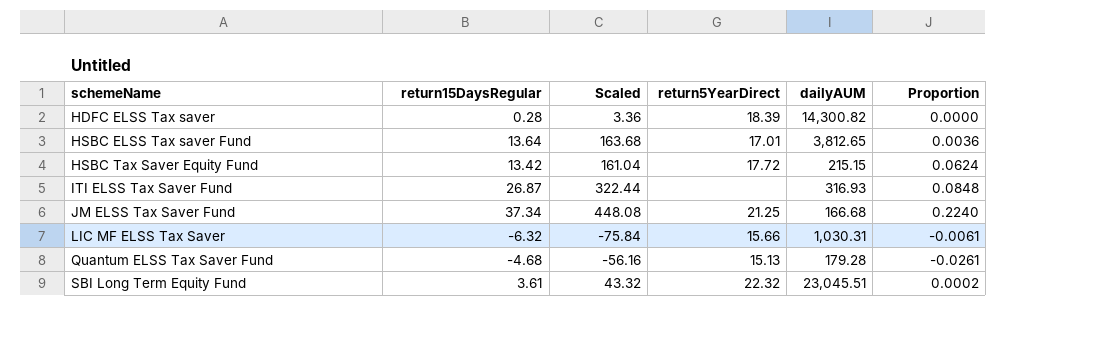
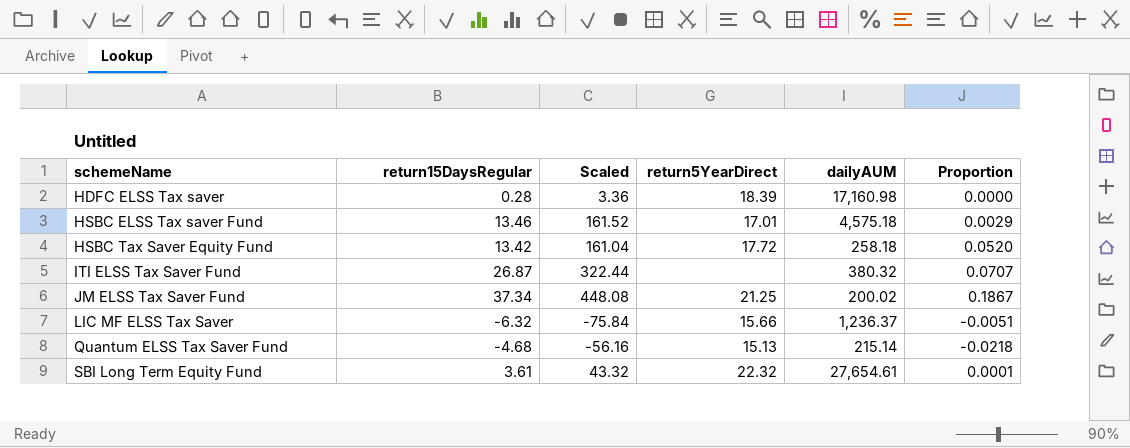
HDFC ELSS Tax saver | dailyAUM: 14,300.82 -> 17,160.98
HSBC ELSS Tax saver Fund | return15DaysRegular: 13.64 -> 13.46
HSBC ELSS Tax saver Fund | Scaled: 163.68 -> 161.52
HSBC ELSS Tax saver Fund | dailyAUM: 3,812.65 -> 4,575.18
HSBC ELSS Tax saver Fund | Proportion: 0.0036 -> 0.0029
HSBC Tax Saver Equity Fund | dailyAUM: 215.15 -> 258.18
HSBC Tax Saver Equity Fund | Proportion: 0.0624 -> 0.0520
ITI ELSS Tax Saver Fund | dailyAUM: 316.93 -> 380.32
ITI ELSS Tax Saver Fund | Proportion: 0.0848 -> 0.0707
JM ELSS Tax Saver Fund | dailyAUM: 166.68 -> 200.02
JM ELSS Tax Saver Fund | Proportion: 0.2240 -> 0.1867
LIC MF ELSS Tax Saver | dailyAUM: 1,030.31 -> 1,236.37
LIC MF ELSS Tax Saver | Proportion: -0.0061 -> -0.0051
Quantum ELSS Tax Saver Fund | dailyAUM: 179.28 -> 215.14
Quantum ELSS Tax Saver Fund | Proportion: -0.0261 -> -0.0218
SBI Long Term Equity Fund | dailyAUM: 23,045.51 -> 27,654.61
SBI Long Term Equity Fund | Proportion: 0.0002 -> 0.0001

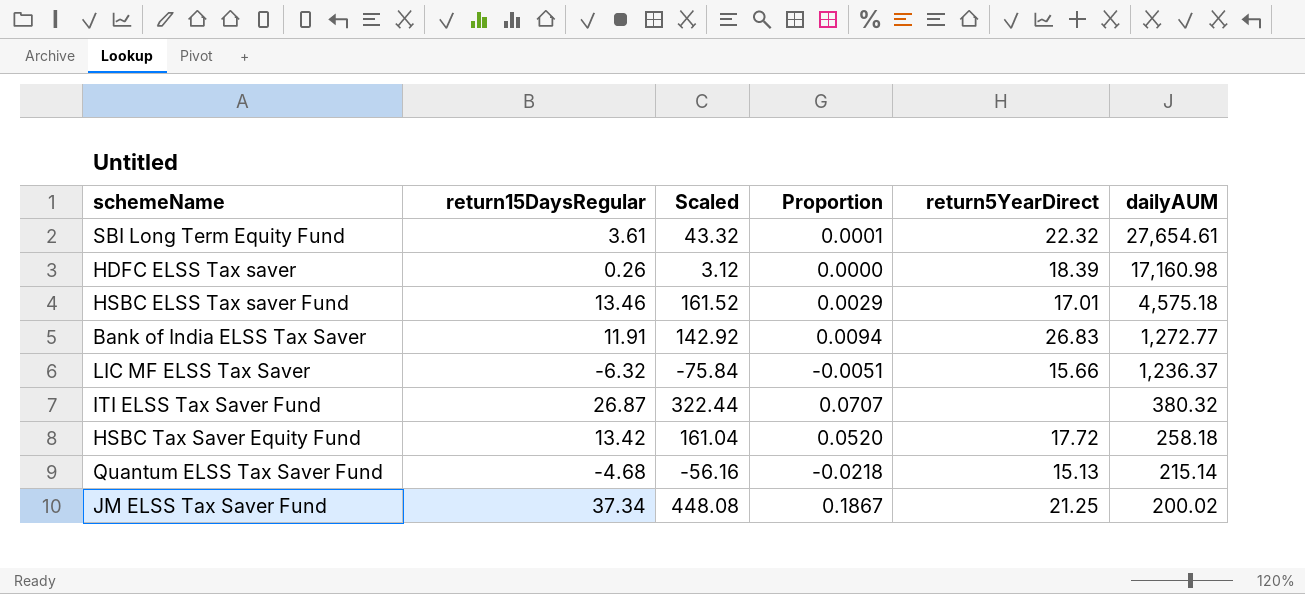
row order: schemeName ascending -> dailyAUM descending
column Proportion | position: 6 -> 4
HDFC ELSS Tax saver | return15DaysRegular: 0.28 -> 0.26
HDFC ELSS Tax saver | Scaled: 3.36 -> 3.12
row Bank of India ELSS Tax Saver: none -> 11.91 | 142.92 | 0.0094 | 26.83 | 1,272.77

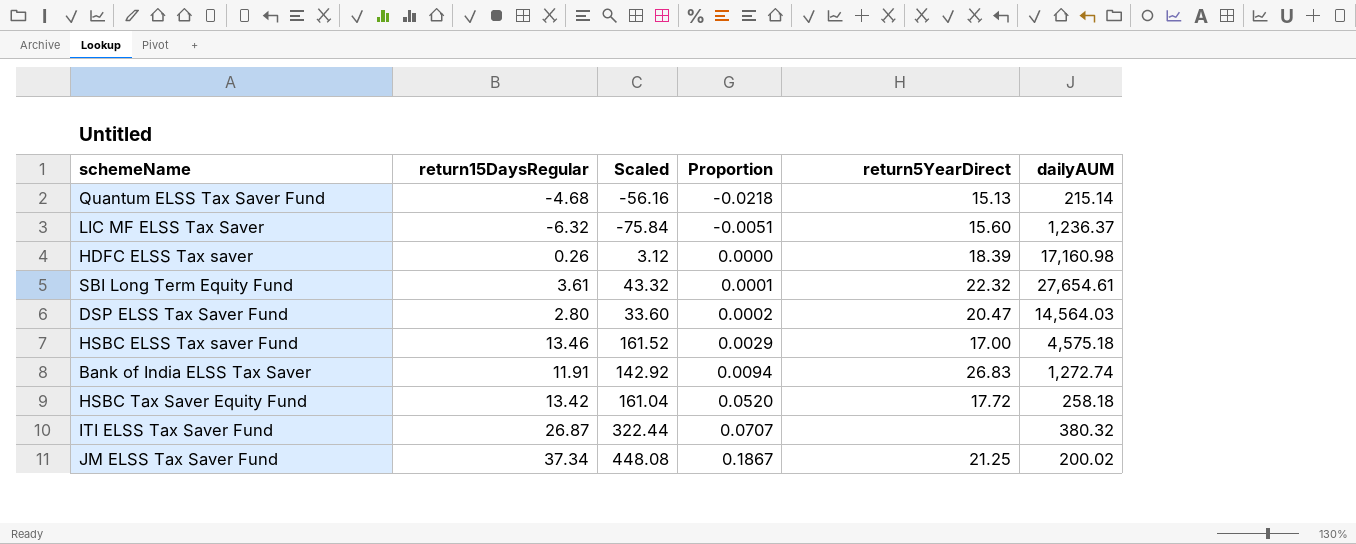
row order: dailyAUM descending -> Proportion ascending
LIC MF ELSS Tax Saver | return5YearDirect: 15.66 -> 15.60
row DSP ELSS Tax Saver Fund: none -> 2.80 | 33.60 | 0.0002 | 20.47 | 14,564.03
HSBC ELSS Tax saver Fund | return5YearDirect: 17.01 -> 17.00
Bank of India ELSS Tax Saver | dailyAUM: 1,272.77 -> 1,272.74

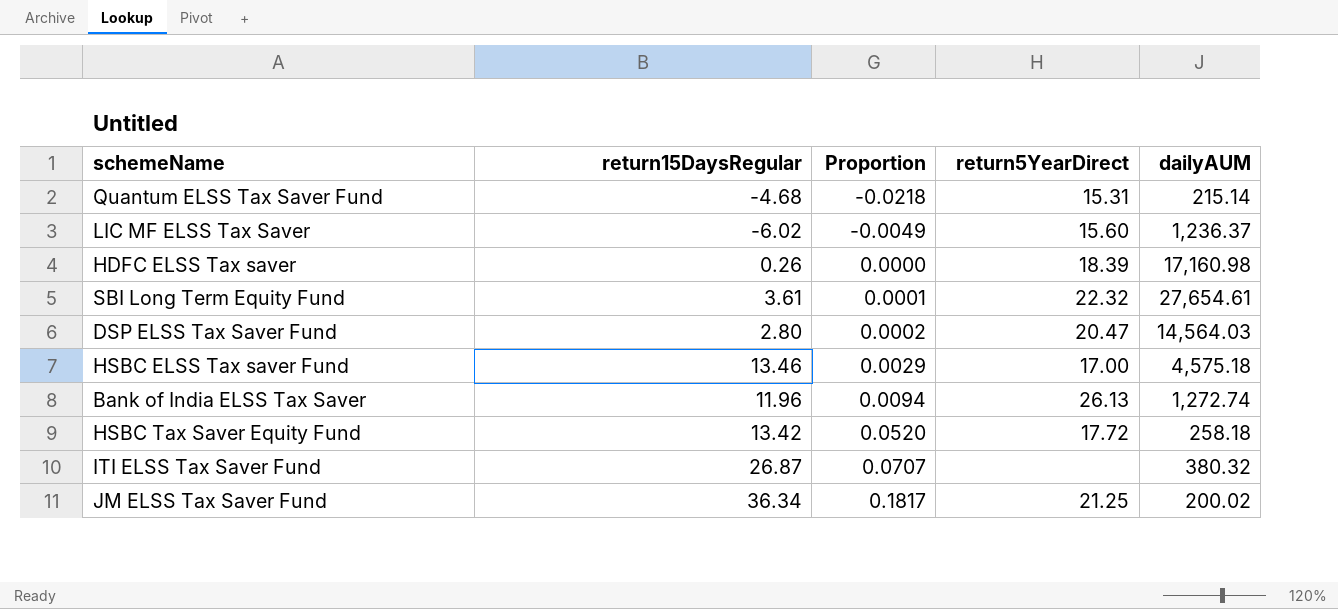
column Scaled | formula: [return15DaysRegular] * 12 -> none
Quantum ELSS Tax Saver Fund | return5YearDirect: 15.13 -> 15.31
LIC MF ELSS Tax Saver | return15DaysRegular: -6.32 -> -6.02
LIC MF ELSS Tax Saver | Proportion: -0.0051 -> -0.0049
Bank of India ELSS Tax Saver | return15DaysRegular: 11.91 -> 11.96
Bank of India ELSS Tax Saver | return5YearDirect: 26.83 -> 26.13
JM ELSS Tax Saver Fund | return15DaysRegular: 37.34 -> 36.34
JM ELSS Tax Saver Fund | Proportion: 0.1867 -> 0.1817

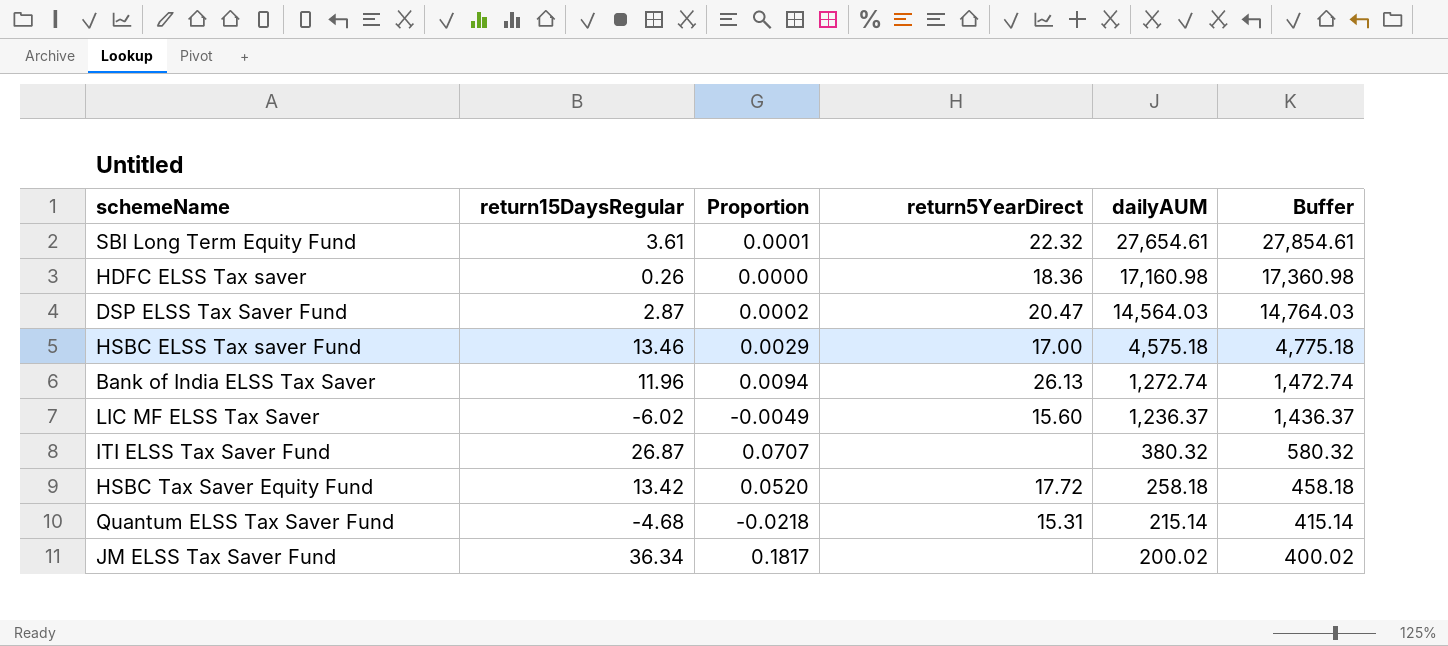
row order: Proportion ascending -> dailyAUM descending
column Buffer | formula: none -> [dailyAUM] + 200
HDFC ELSS Tax saver | return5YearDirect: 18.39 -> 18.36
DSP ELSS Tax Saver Fund | return15DaysRegular: 2.80 -> 2.87
JM ELSS Tax Saver Fund | return5YearDirect: 21.25 -> none

